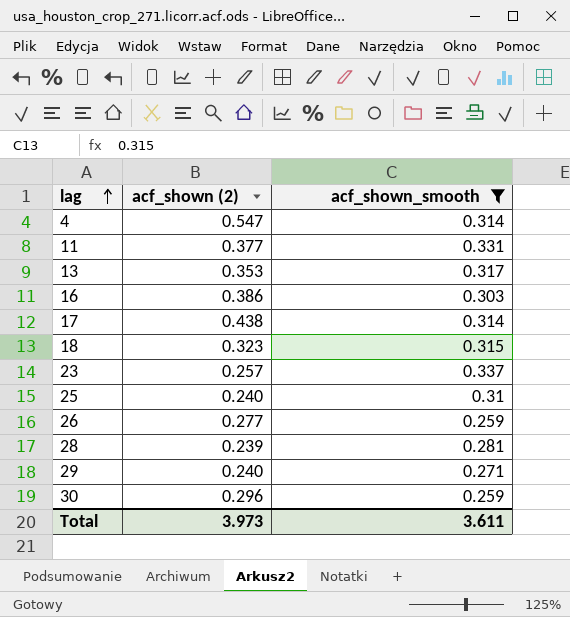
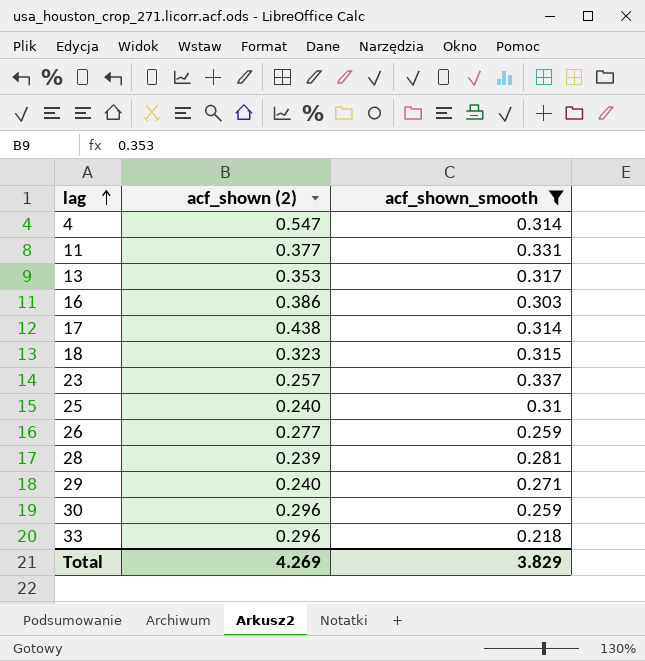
row 33: none -> 0.296 | 0.218
Total | acf_shown (2): 3.973 -> 4.269
Total | acf_shown_smooth: 3.611 -> 3.829

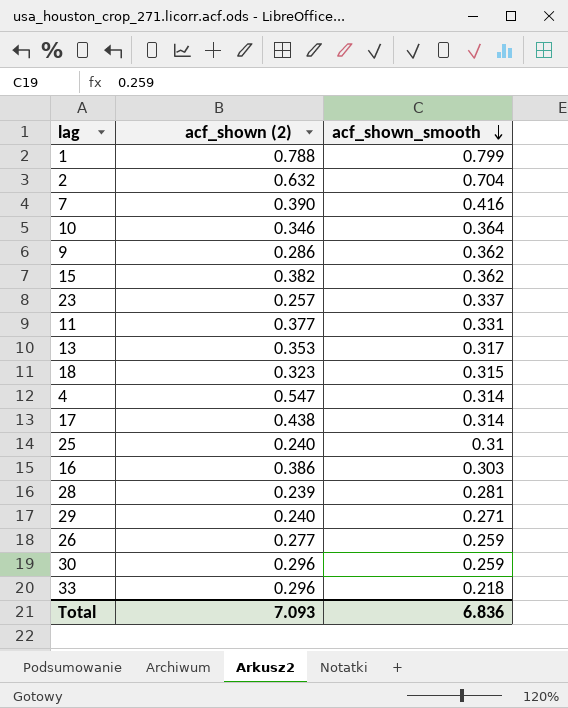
filter: acf_shown_smooth <= 0.337 -> none
row order: lag ascending -> acf_shown_smooth descending
Total | acf_shown (2): 4.269 -> 7.093
Total | acf_shown_smooth: 3.829 -> 6.836

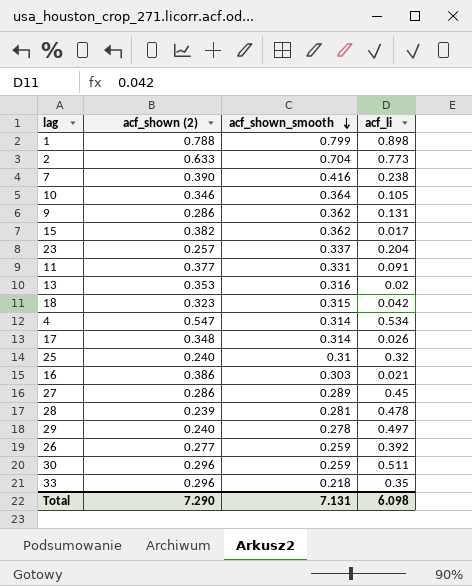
column acf_li | position: none -> 4
2 | acf_shown (2): 0.632 -> 0.633
13 | acf_shown_smooth: 0.317 -> 0.316
17 | acf_shown (2): 0.438 -> 0.348
row 27: none -> 0.286 | 0.289 | 0.45
29 | acf_shown_smooth: 0.271 -> 0.278
Total | acf_shown (2): 7.093 -> 7.290
Total | acf_shown_smooth: 6.836 -> 7.131

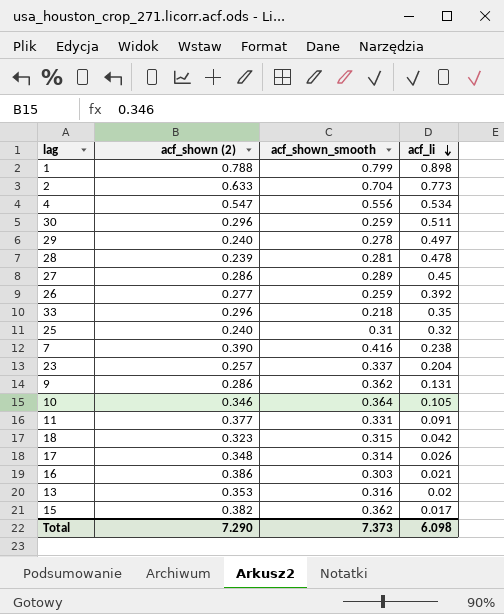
row order: acf_shown_smooth descending -> acf_li descending
4 | acf_shown_smooth: 0.314 -> 0.556
Total | acf_shown_smooth: 7.131 -> 7.373

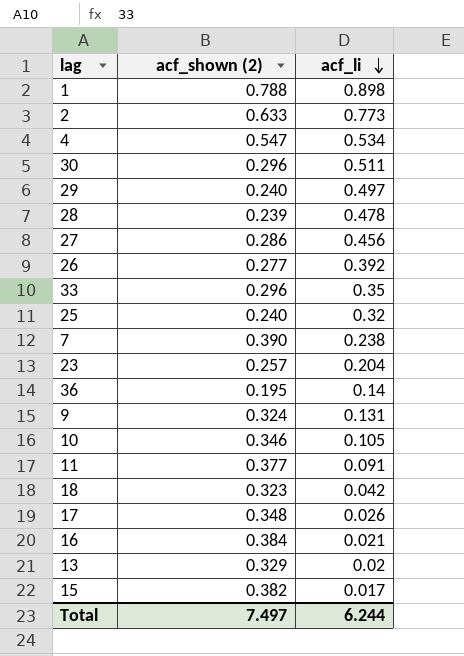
column acf_shown_smooth | position: 3 -> none
27 | acf_li: 0.45 -> 0.456
row 36: none -> 0.195 | 0.14
9 | acf_shown (2): 0.286 -> 0.324
16 | acf_shown (2): 0.386 -> 0.384
13 | acf_shown (2): 0.353 -> 0.329
Total | acf_shown (2): 7.290 -> 7.497
Total | acf_li: 6.098 -> 6.244

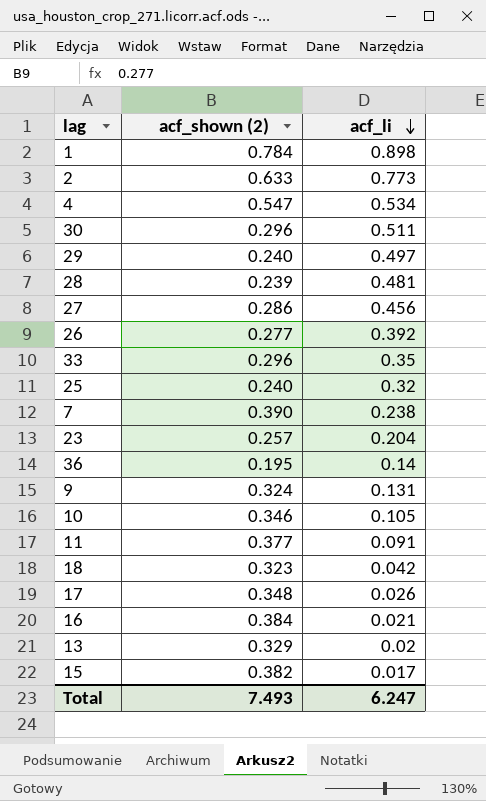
1 | acf_shown (2): 0.788 -> 0.784
28 | acf_li: 0.478 -> 0.481
Total | acf_shown (2): 7.497 -> 7.493
Total | acf_li: 6.244 -> 6.247

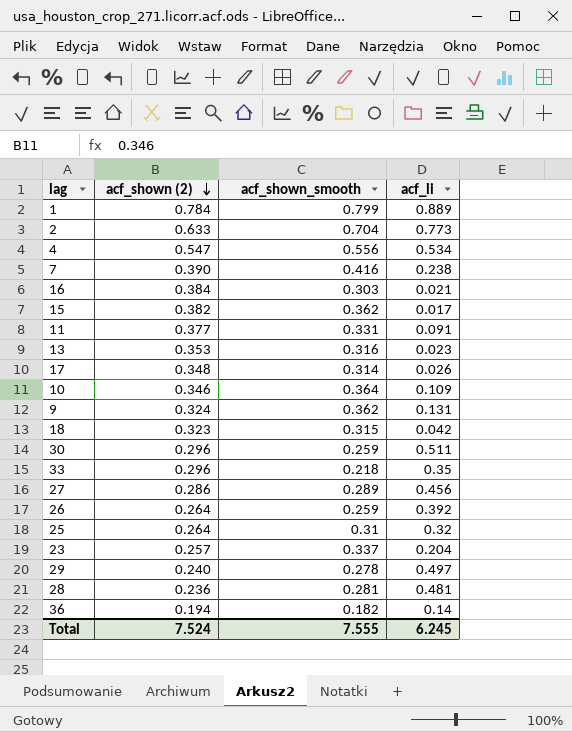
row order: acf_li descending -> acf_shown (2) descending
column acf_shown_smooth | position: none -> 3
1 | acf_li: 0.898 -> 0.889
13 | acf_shown (2): 0.329 -> 0.353
13 | acf_li: 0.02 -> 0.023
10 | acf_li: 0.105 -> 0.109
26 | acf_shown (2): 0.277 -> 0.264
25 | acf_shown (2): 0.240 -> 0.264
28 | acf_shown (2): 0.239 -> 0.236
36 | acf_shown (2): 0.195 -> 0.194
Total | acf_shown (2): 7.493 -> 7.524
Total | acf_li: 6.247 -> 6.245

